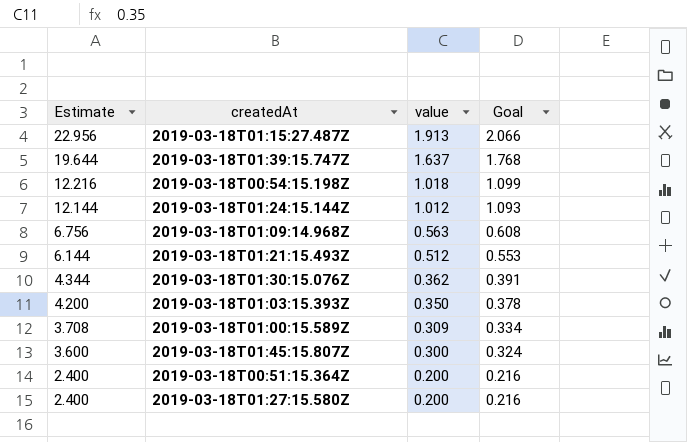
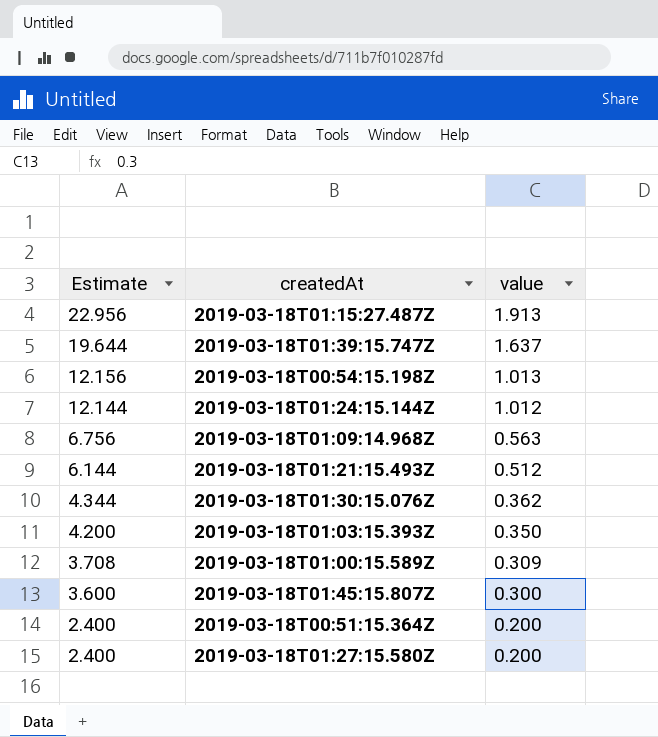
column Goal | formula: [value] * 1.08 -> none
2019-03-18T00:54:15.198Z | Estimate: 12.216 -> 12.156
2019-03-18T00:54:15.198Z | value: 1.018 -> 1.013

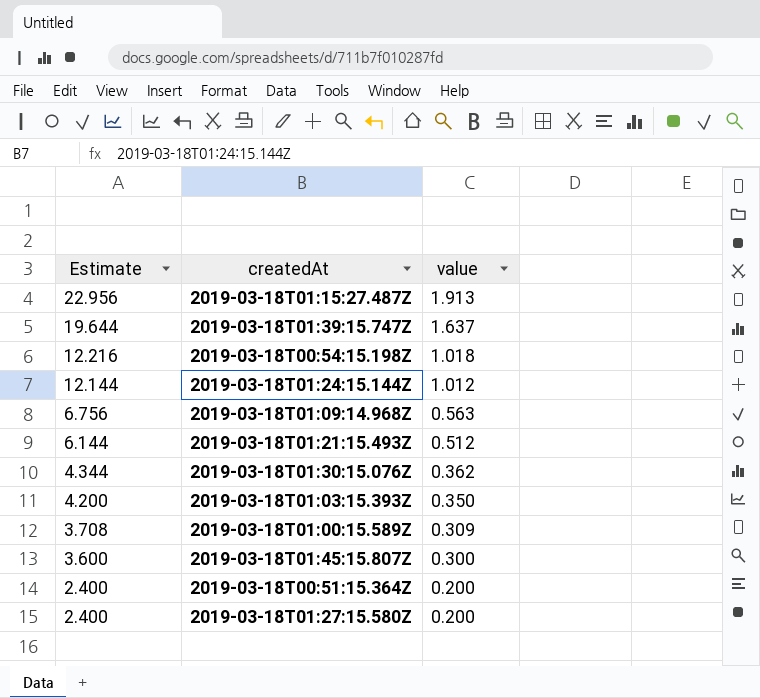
2019-03-18T00:54:15.198Z | Estimate: 12.156 -> 12.216
2019-03-18T00:54:15.198Z | value: 1.013 -> 1.018

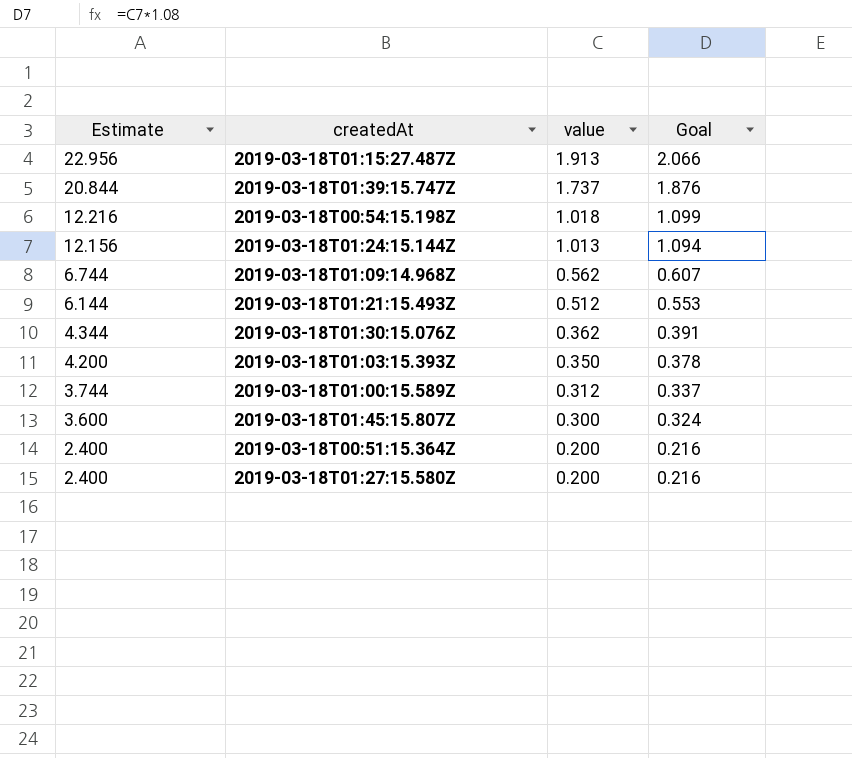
column Goal | formula: none -> [value] * 1.08
2019-03-18T01:39:15.747Z | Estimate: 19.644 -> 20.844
2019-03-18T01:39:15.747Z | value: 1.637 -> 1.737
2019-03-18T01:24:15.144Z | Estimate: 12.144 -> 12.156
2019-03-18T01:24:15.144Z | value: 1.012 -> 1.013
2019-03-18T01:09:14.968Z | Estimate: 6.756 -> 6.744
2019-03-18T01:09:14.968Z | value: 0.563 -> 0.562
2019-03-18T01:00:15.589Z | Estimate: 3.708 -> 3.744
2019-03-18T01:00:15.589Z | value: 0.309 -> 0.312

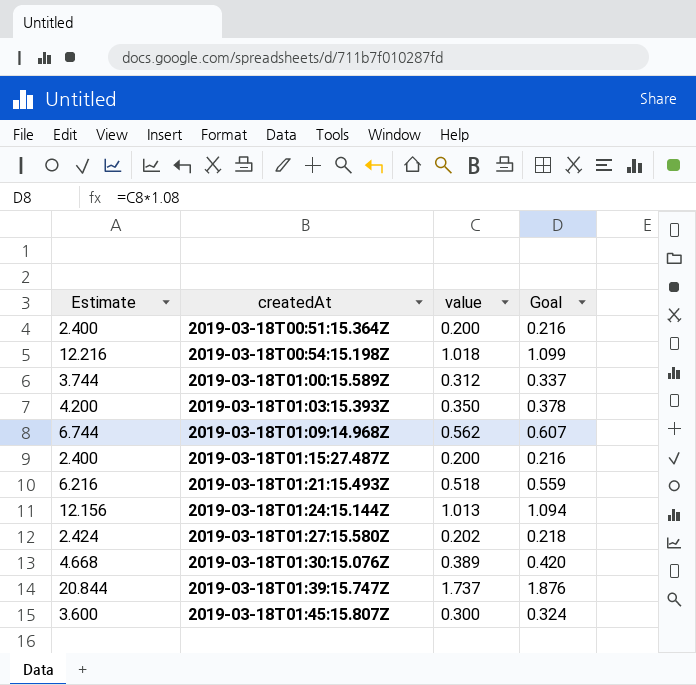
row order: Estimate descending -> createdAt ascending
2019-03-18T01:15:27.487Z | Estimate: 22.956 -> 2.400
2019-03-18T01:15:27.487Z | value: 1.913 -> 0.200
2019-03-18T01:15:27.487Z | Goal: 2.066 -> 0.216
2019-03-18T01:21:15.493Z | Estimate: 6.144 -> 6.216
2019-03-18T01:21:15.493Z | value: 0.512 -> 0.518
2019-03-18T01:21:15.493Z | Goal: 0.553 -> 0.559
2019-03-18T01:27:15.580Z | Estimate: 2.400 -> 2.424
2019-03-18T01:27:15.580Z | value: 0.200 -> 0.202
2019-03-18T01:27:15.580Z | Goal: 0.216 -> 0.218
2019-03-18T01:30:15.076Z | Estimate: 4.344 -> 4.668
2019-03-18T01:30:15.076Z | value: 0.362 -> 0.389
2019-03-18T01:30:15.076Z | Goal: 0.391 -> 0.420

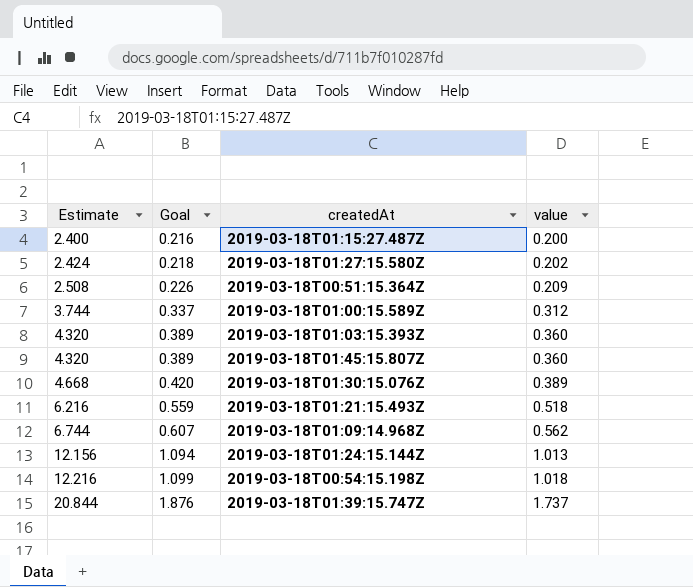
row order: createdAt ascending -> Estimate ascending
column Goal | position: 4 -> 2
2019-03-18T00:51:15.364Z | Estimate: 2.400 -> 2.508
2019-03-18T00:51:15.364Z | Goal: 0.216 -> 0.226
2019-03-18T00:51:15.364Z | value: 0.200 -> 0.209
2019-03-18T01:03:15.393Z | Estimate: 4.200 -> 4.320
2019-03-18T01:03:15.393Z | Goal: 0.378 -> 0.389
2019-03-18T01:03:15.393Z | value: 0.350 -> 0.360
2019-03-18T01:45:15.807Z | Estimate: 3.600 -> 4.320
2019-03-18T01:45:15.807Z | Goal: 0.324 -> 0.389
2019-03-18T01:45:15.807Z | value: 0.300 -> 0.360

